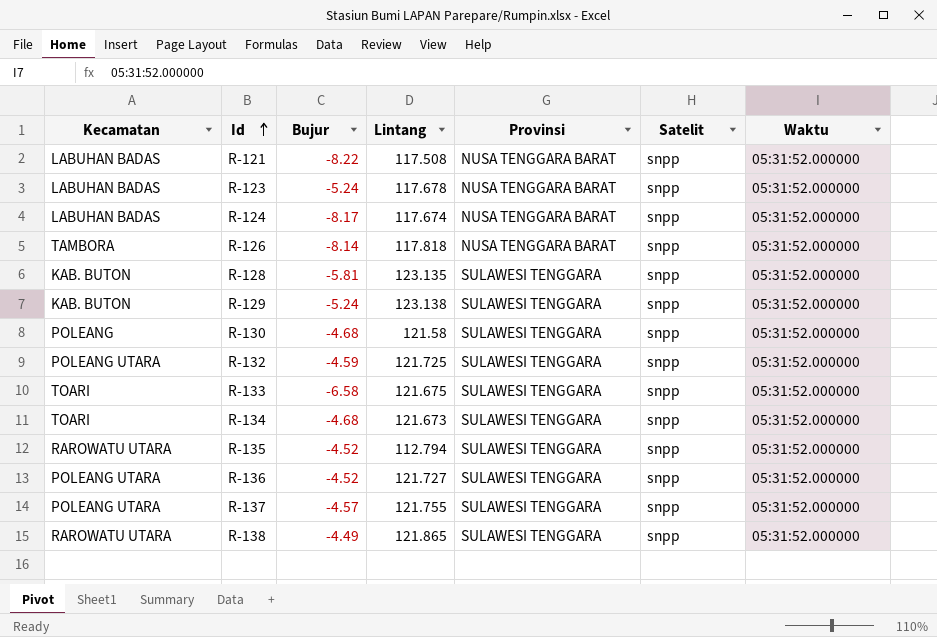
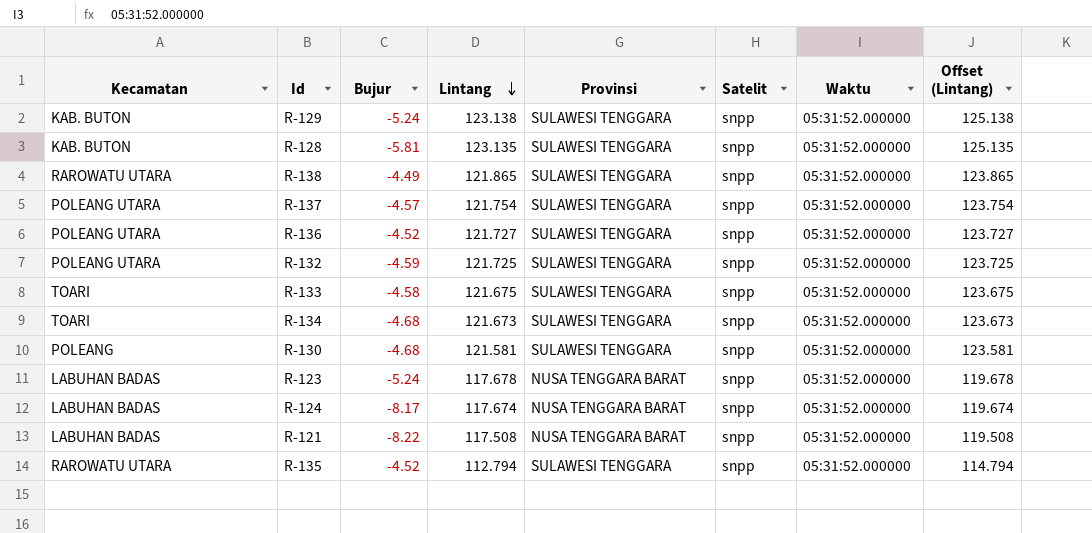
row order: Id ascending -> Lintang descending
column Offset (Lintang) | formula: none -> [Lintang] + 2
row R-126: TAMBORA | -8.14 | 117.818 | NUSA TENGGARA BARAT | snpp | 05:31:52.000000 -> none
R-137 | Lintang: 121.755 -> 121.754
R-133 | Bujur: -6.58 -> -4.58
R-130 | Lintang: 121.58 -> 121.581

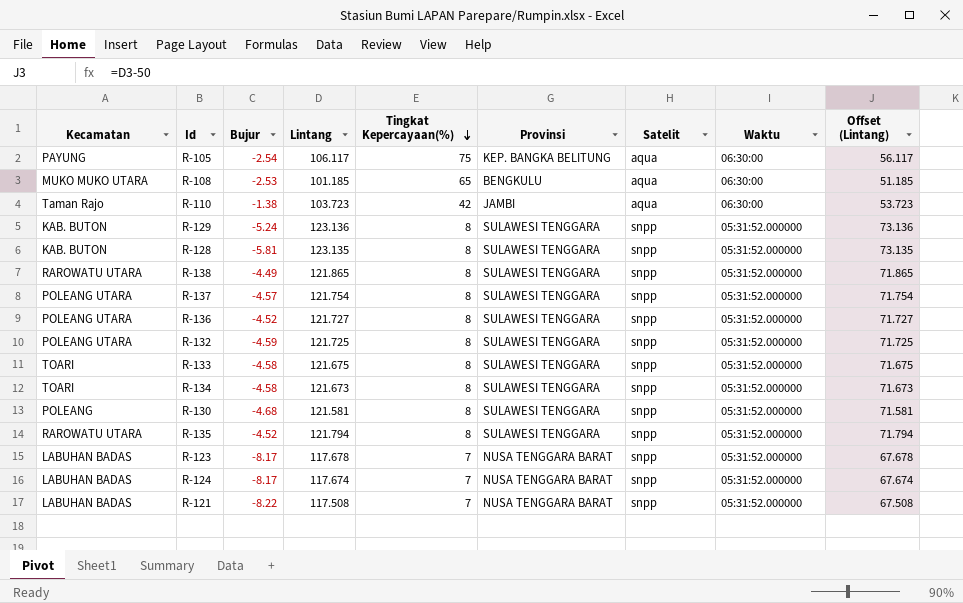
row order: Lintang descending -> Tingkat Kepercayaan(%) descending
column Tingkat Kepercayaan(%) | position: none -> 5
column Offset (Lintang) | formula: [Lintang] + 2 -> [Lintang] - 50
row R-105: none -> PAYUNG | -2.54 | 106.117 | 75 | KEP. BANGKA BELITUNG | aqua | 06:30:00 | 56.117
row R-108: none -> MUKO MUKO UTARA | -2.53 | 101.185 | 65 | BENGKULU | aqua | 06:30:00 | 51.185
row R-110: none -> Taman Rajo | -1.38 | 103.723 | 42 | JAMBI | aqua | 06:30:00 | 53.723
R-129 | Lintang: 123.138 -> 123.136
R-134 | Bujur: -4.68 -> -4.58
R-135 | Lintang: 112.794 -> 121.794
R-123 | Bujur: -5.24 -> -8.17

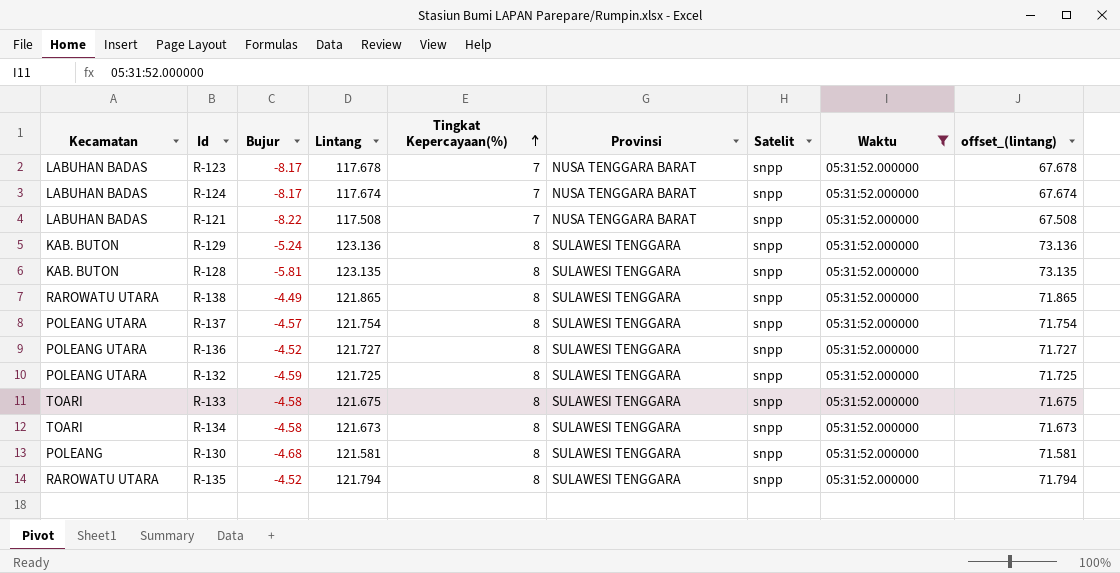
filter: none -> Waktu = 05:31:52.000000
row order: Tingkat Kepercayaan(%) descending -> Tingkat Kepercayaan(%) ascending
column name: Offset (Lintang) -> offset_(lintang)

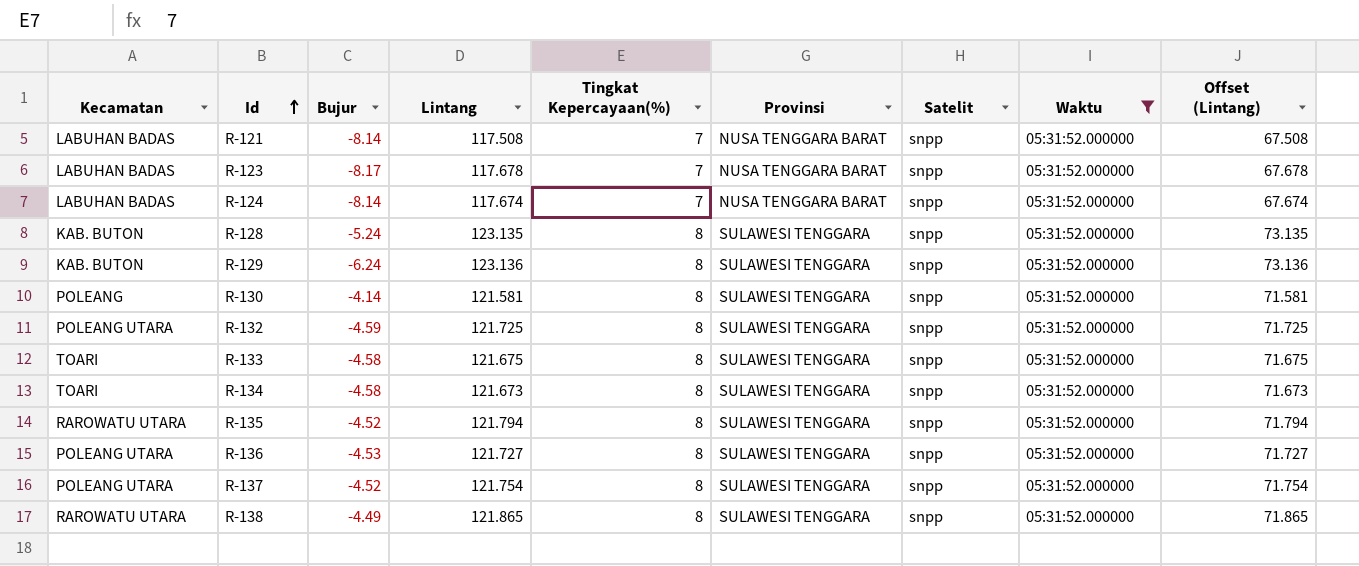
row order: Tingkat Kepercayaan(%) ascending -> Id ascending
column name: offset_(lintang) -> Offset (Lintang)
R-121 | Bujur: -8.22 -> -8.14
R-124 | Bujur: -8.17 -> -8.14
R-128 | Bujur: -5.81 -> -5.24
R-129 | Bujur: -5.24 -> -6.24
R-130 | Bujur: -4.68 -> -4.14
R-136 | Bujur: -4.52 -> -4.53
R-137 | Bujur: -4.57 -> -4.52

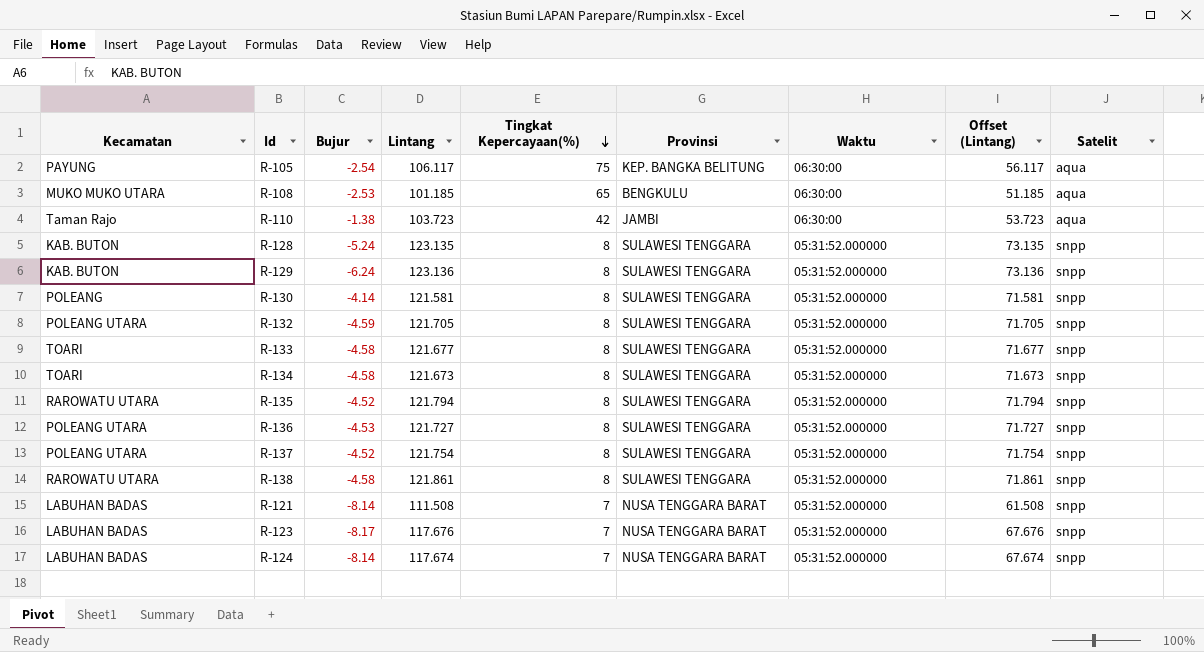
filter: Waktu = 05:31:52.000000 -> none
row order: Id ascending -> Tingkat Kepercayaan(%) descending
column Satelit | position: 7 -> 9
R-132 | Lintang: 121.725 -> 121.705
R-132 | Offset (Lintang): 71.725 -> 71.705
R-133 | Lintang: 121.675 -> 121.677
R-133 | Offset (Lintang): 71.675 -> 71.677
R-138 | Bujur: -4.49 -> -4.58
R-138 | Lintang: 121.865 -> 121.861
R-138 | Offset (Lintang): 71.865 -> 71.861
R-121 | Lintang: 117.508 -> 111.508
R-121 | Offset (Lintang): 67.508 -> 61.508
R-123 | Lintang: 117.678 -> 117.676
R-123 | Offset (Lintang): 67.678 -> 67.676

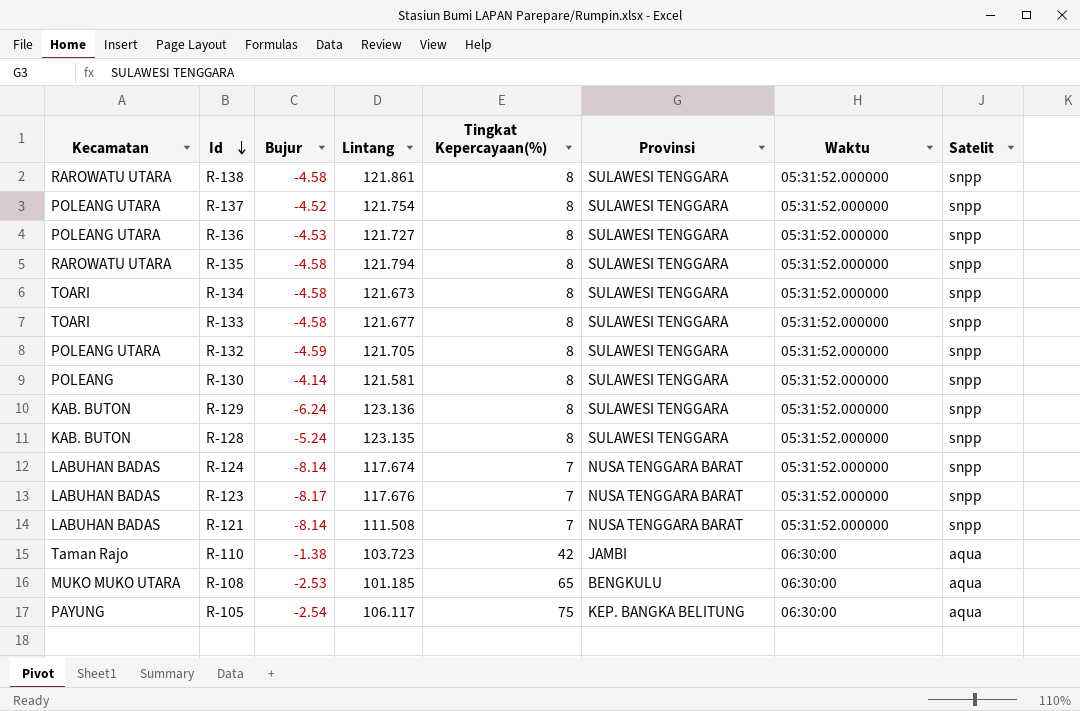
row order: Tingkat Kepercayaan(%) descending -> Id descending
column Offset (Lintang) | formula: [Lintang] - 50 -> none
R-135 | Bujur: -4.52 -> -4.58

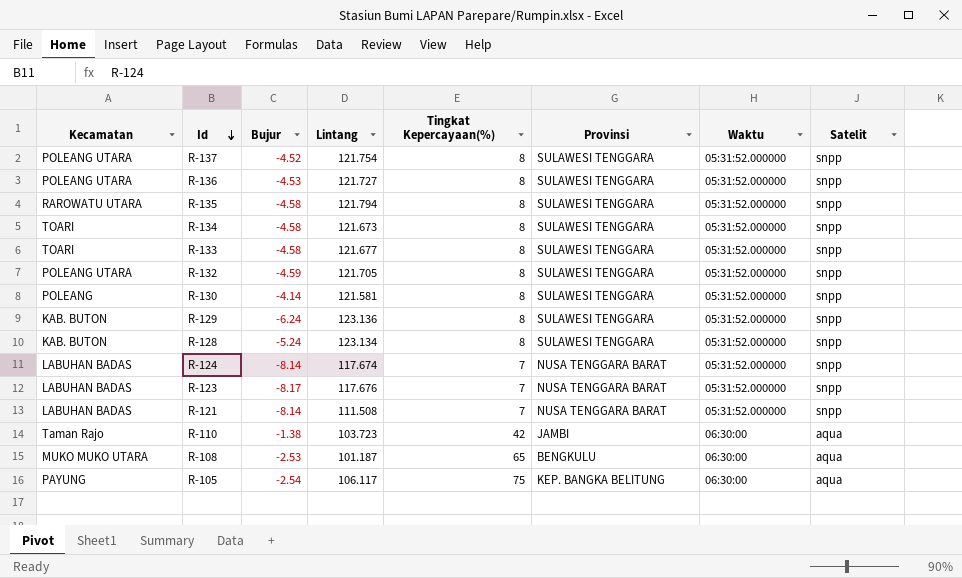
row R-138: RAROWATU UTARA | -4.58 | 121.861 | 8 | SULAWESI TENGGARA | 05:31:52.000000 | snpp -> none
R-128 | Lintang: 123.135 -> 123.134
R-108 | Lintang: 101.185 -> 101.187

